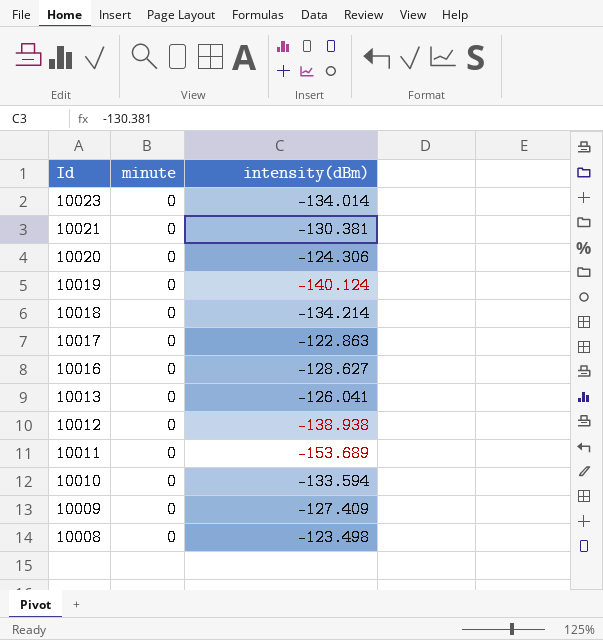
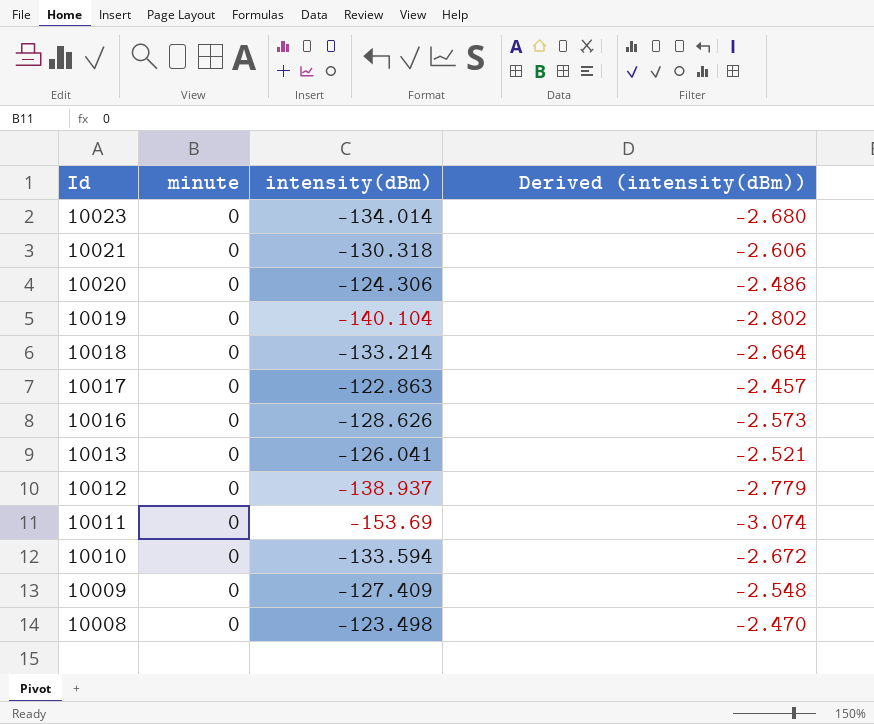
column Derived (intensity(dBm)) | formula: none -> [intensity(dBm)] * 0.02
10021 | intensity(dBm): -130.381 -> -130.318
10019 | intensity(dBm): -140.124 -> -140.104
10018 | intensity(dBm): -134.214 -> -133.214
10016 | intensity(dBm): -128.627 -> -128.626
10012 | intensity(dBm): -138.938 -> -138.937
10011 | intensity(dBm): -153.689 -> -153.69

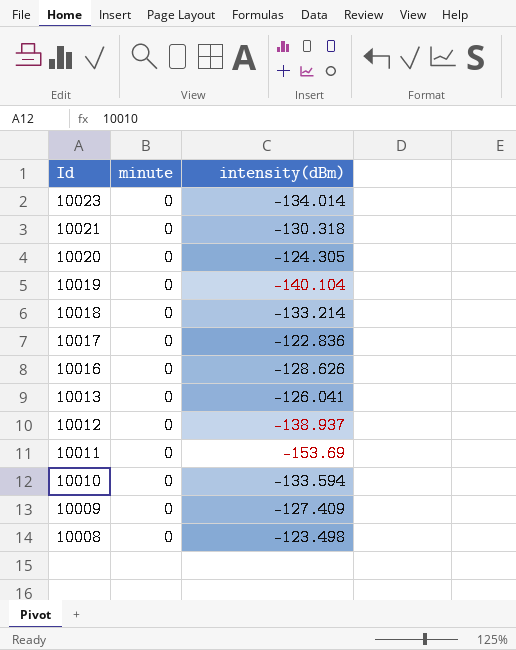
column Derived (intensity(dBm)) | formula: [intensity(dBm)] * 0.02 -> none
10020 | intensity(dBm): -124.306 -> -124.305
10017 | intensity(dBm): -122.863 -> -122.836

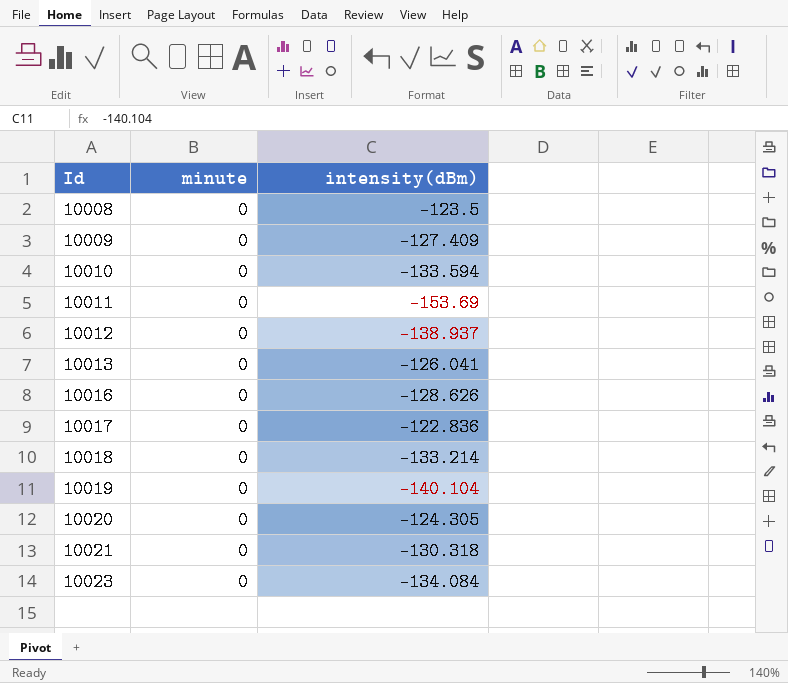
row order: Id descending -> Id ascending
10008 | intensity(dBm): -123.498 -> -123.5
10023 | intensity(dBm): -134.014 -> -134.084

